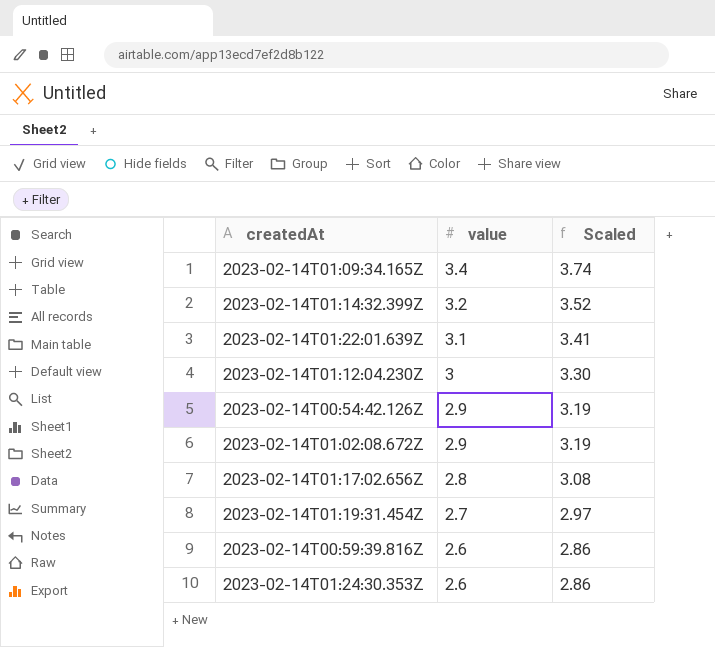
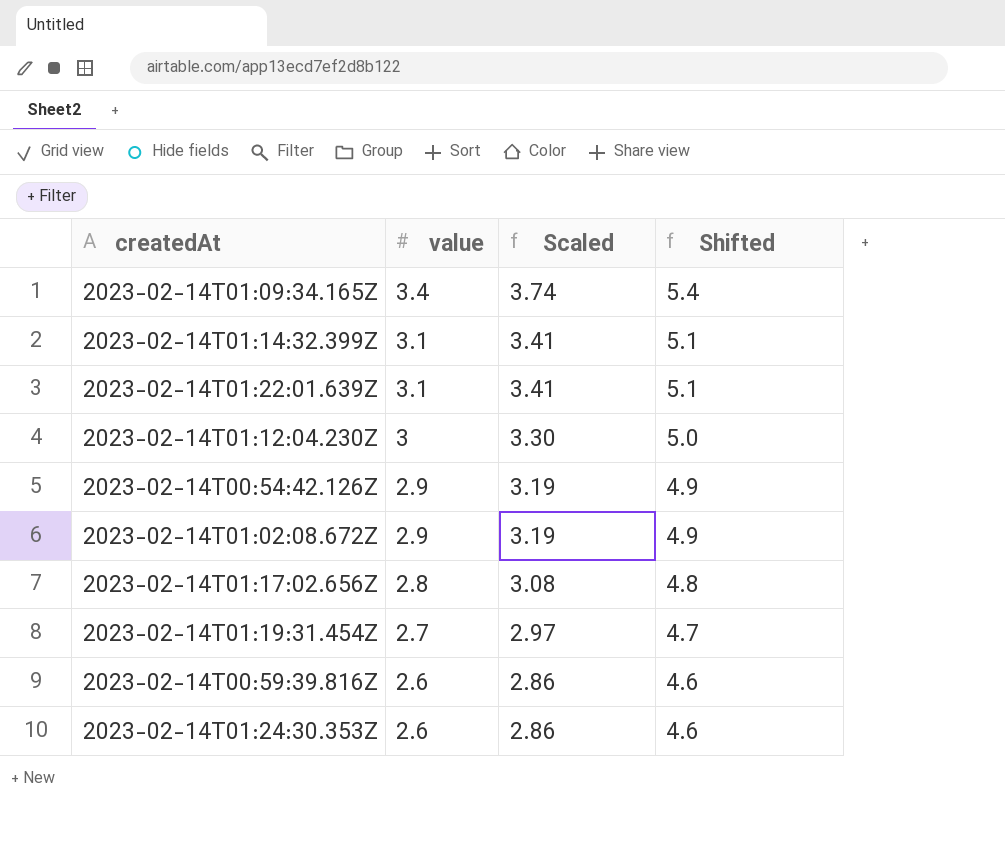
column Shifted | formula: none -> [value] + 2
2023-02-14T01:14:32.399Z | value: 3.2 -> 3.1
2023-02-14T01:14:32.399Z | Scaled: 3.52 -> 3.41

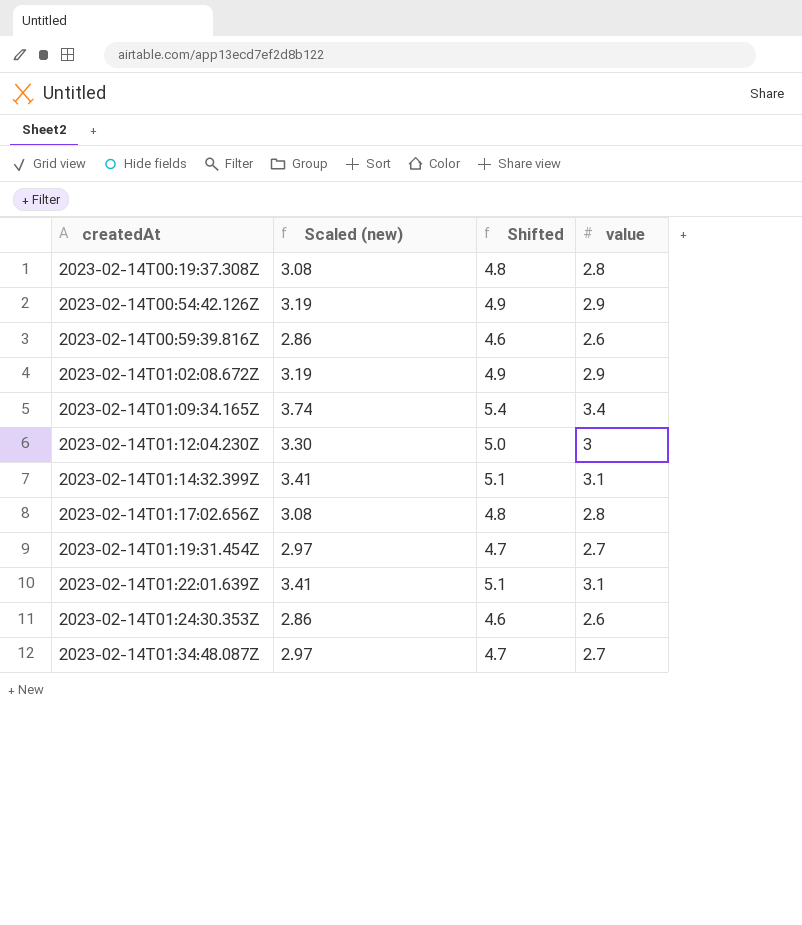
row order: value descending -> createdAt ascending
column name: Scaled -> Scaled (new)
column value | position: 2 -> 4
row 2023-02-14T00:19:37.308Z: none -> 3.08 | 4.8 | 2.8
row 2023-02-14T01:34:48.087Z: none -> 2.97 | 4.7 | 2.7

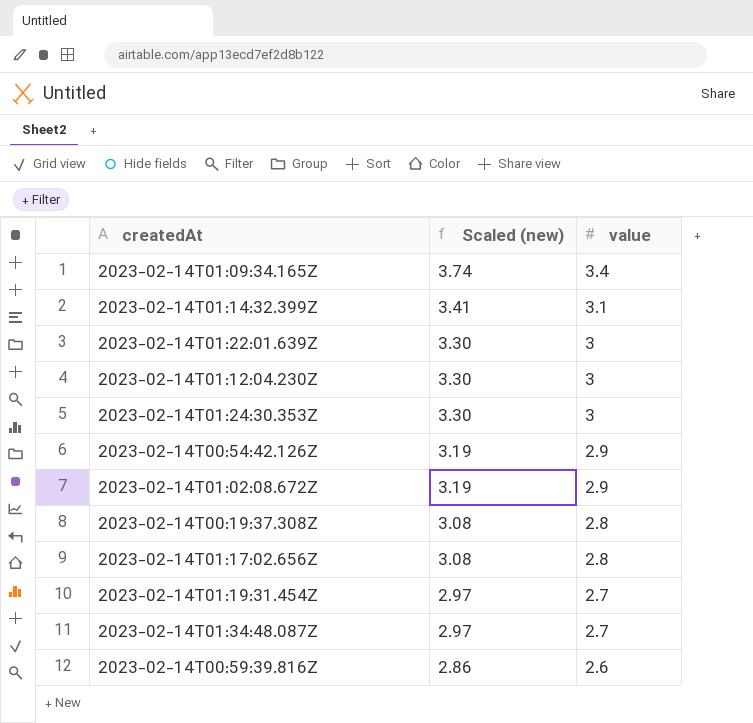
row order: createdAt ascending -> Scaled (new) descending
column Shifted | formula: [value] + 2 -> none
2023-02-14T01:22:01.639Z | Scaled (new): 3.41 -> 3.30
2023-02-14T01:22:01.639Z | value: 3.1 -> 3
2023-02-14T01:24:30.353Z | Scaled (new): 2.86 -> 3.30
2023-02-14T01:24:30.353Z | value: 2.6 -> 3

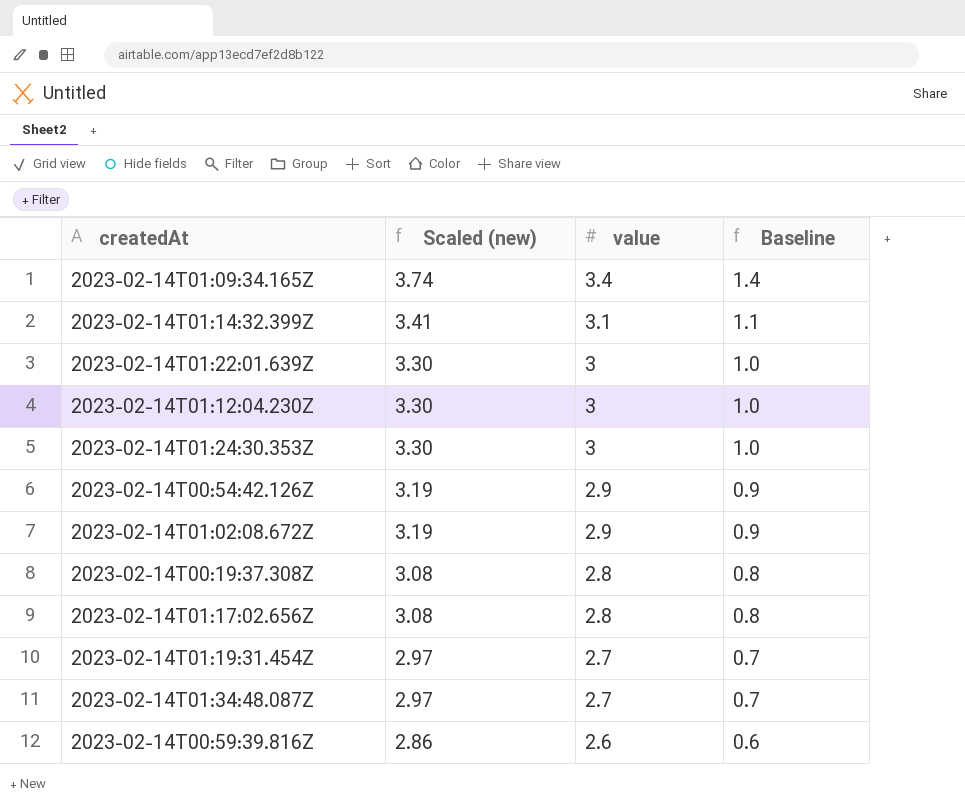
column Baseline | formula: none -> [value] - 2

